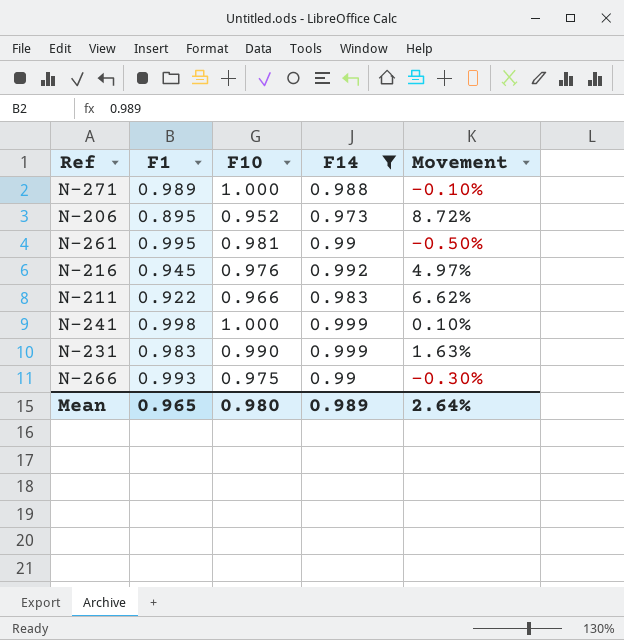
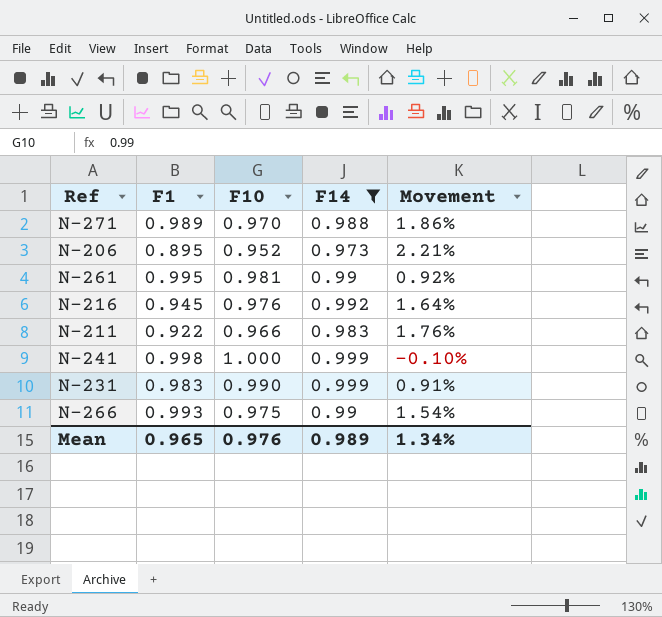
column Movement | formula: ([F14] - [F1]) / [F1] -> ([F14] - [F10]) / [F10]
N-271 | F10: 1.000 -> 0.970
Mean | F10: 0.980 -> 0.976
Mean | Movement: 2.64% -> 1.34%

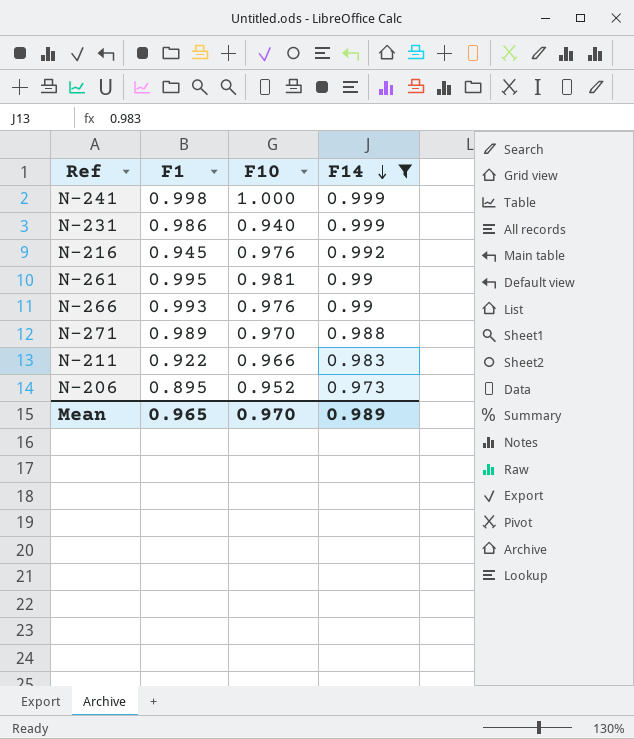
row order: none -> F14 descending
column Movement | formula: ([F14] - [F10]) / [F10] -> none
N-231 | F1: 0.983 -> 0.986
N-231 | F10: 0.990 -> 0.940
N-266 | F10: 0.975 -> 0.976
Mean | F10: 0.976 -> 0.970

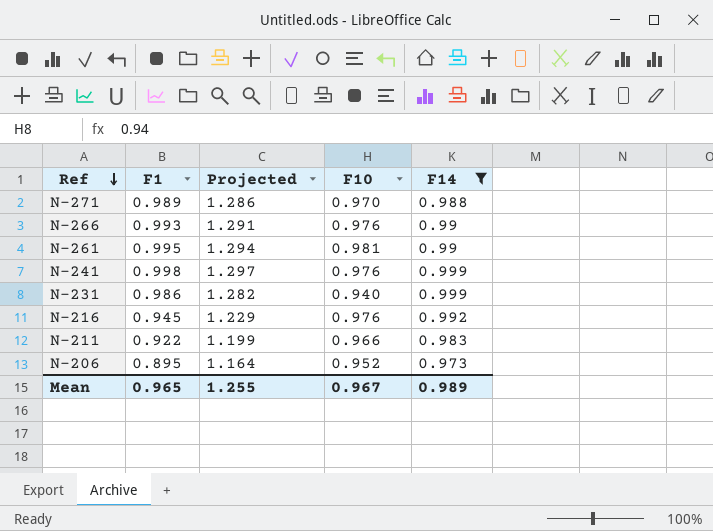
row order: F14 descending -> Ref descending
column Projected | formula: none -> [F1] * 1.3
N-241 | F10: 1.000 -> 0.976
Mean | F10: 0.970 -> 0.967

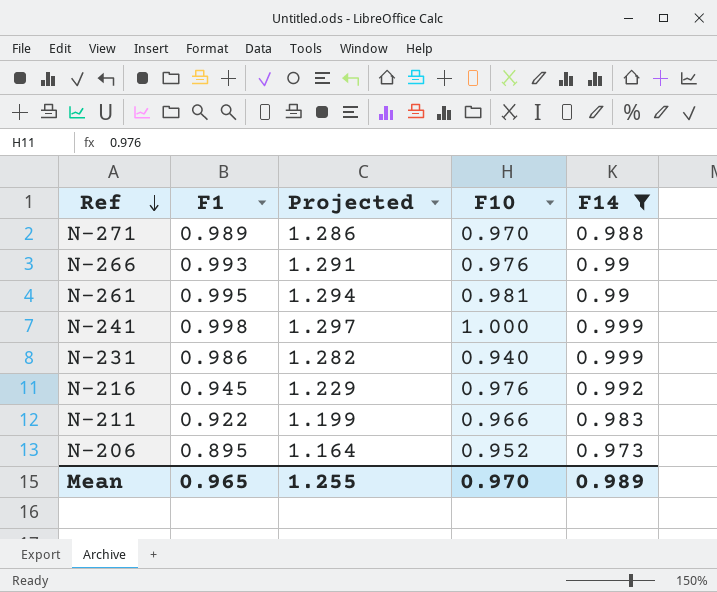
N-241 | F10: 0.976 -> 1.000
Mean | F10: 0.967 -> 0.970

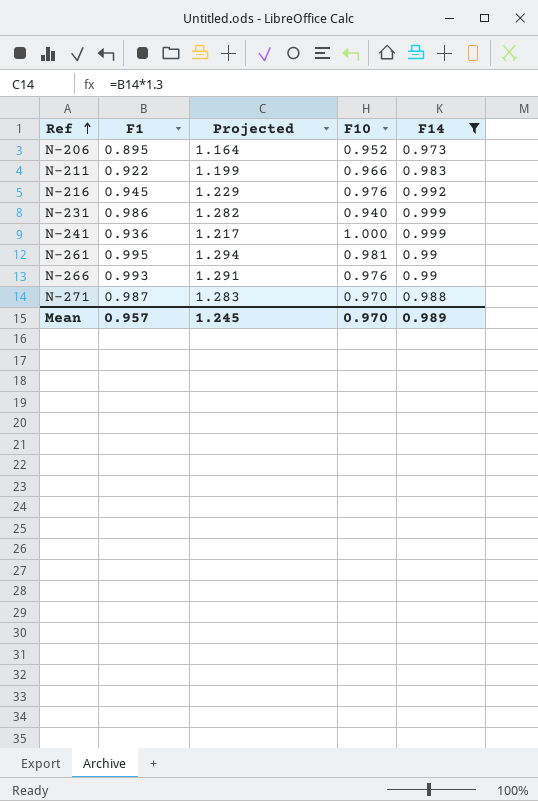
row order: Ref descending -> Ref ascending
N-241 | F1: 0.998 -> 0.936
N-241 | Projected: 1.297 -> 1.217
N-271 | F1: 0.989 -> 0.987
N-271 | Projected: 1.286 -> 1.283
Mean | F1: 0.965 -> 0.957
Mean | Projected: 1.255 -> 1.245

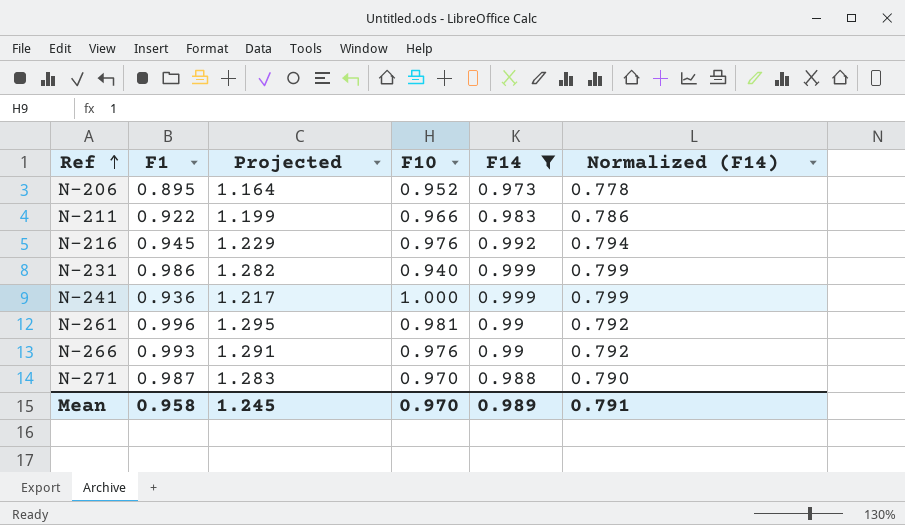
column Normalized (F14) | formula: none -> [F14] * 0.8
N-261 | F1: 0.995 -> 0.996
N-261 | Projected: 1.294 -> 1.295
Mean | F1: 0.957 -> 0.958

